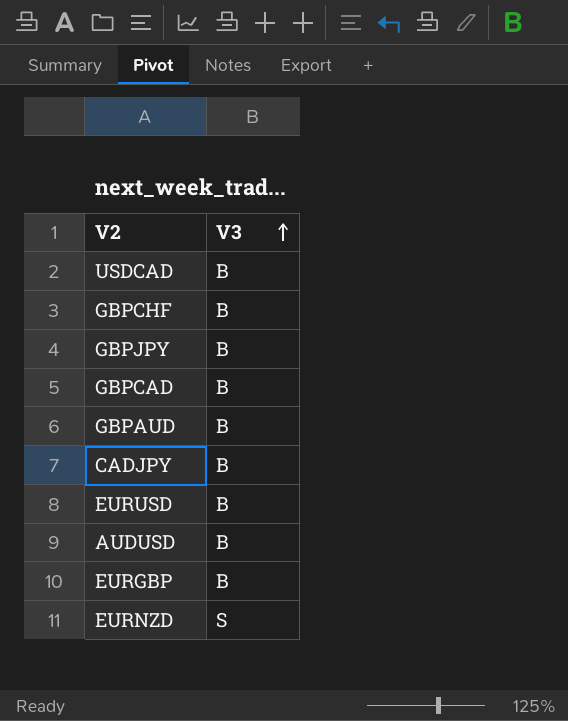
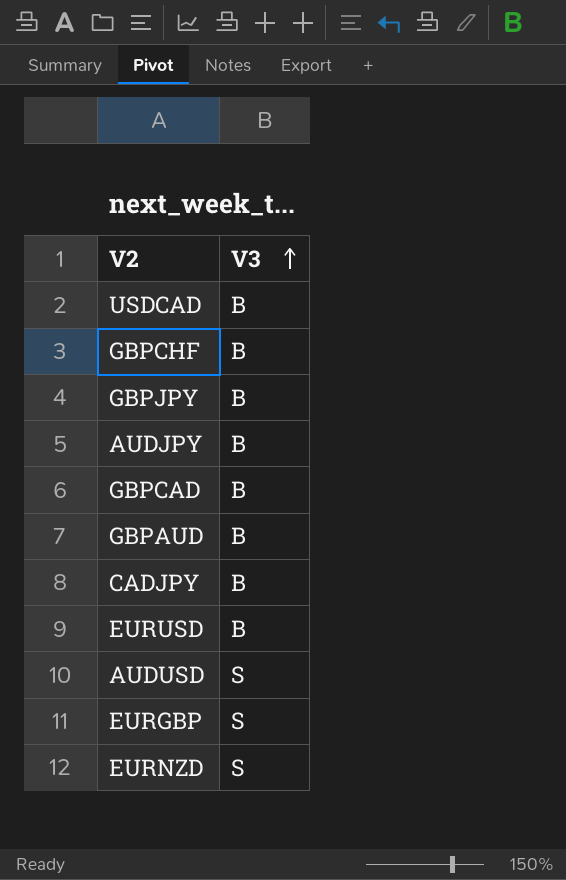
row AUDJPY: none -> B
AUDUSD | V3: B -> S
EURGBP | V3: B -> S

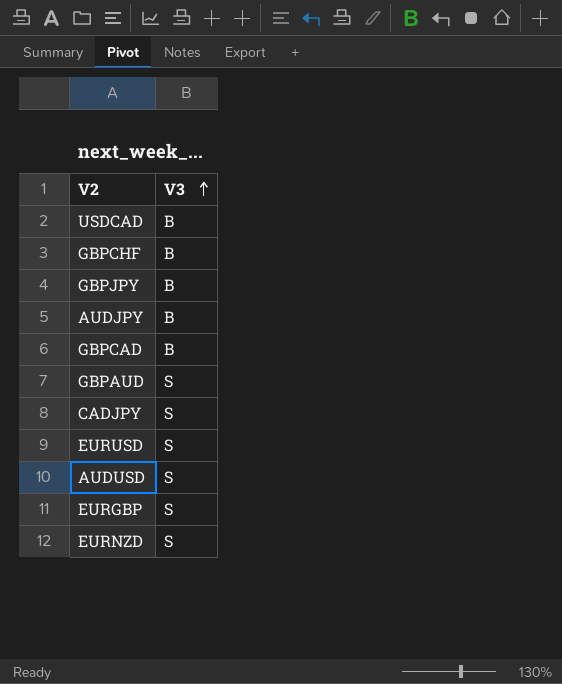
GBPAUD | V3: B -> S
CADJPY | V3: B -> S
EURUSD | V3: B -> S

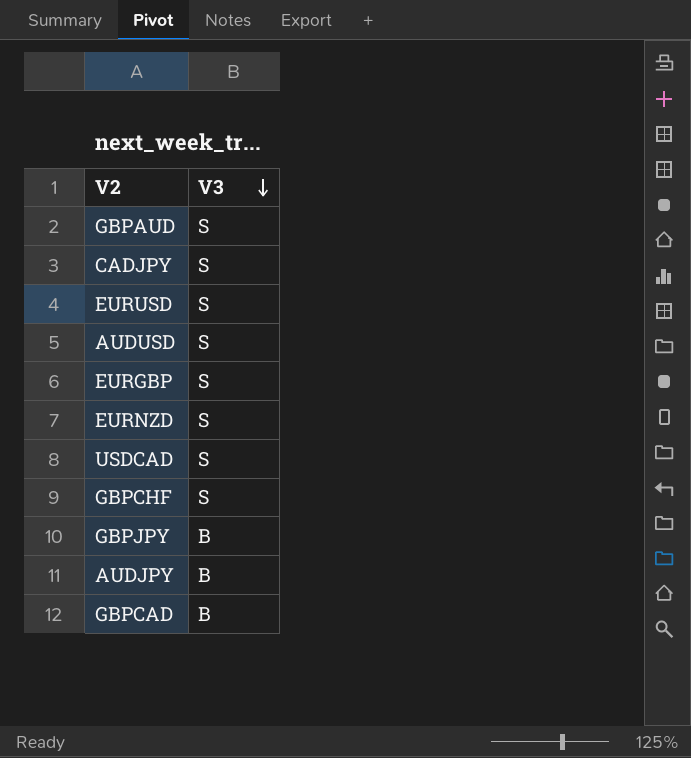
row order: V3 ascending -> V3 descending
USDCAD | V3: B -> S
GBPCHF | V3: B -> S

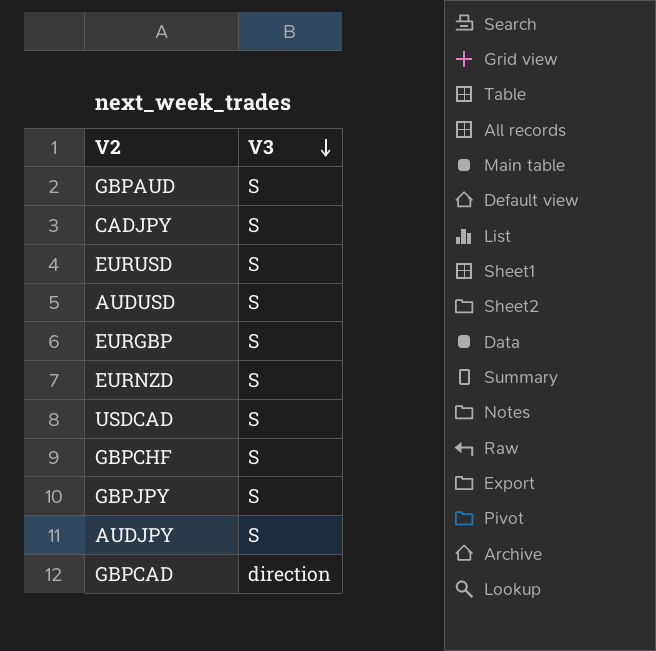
GBPJPY | V3: B -> S
AUDJPY | V3: B -> S
GBPCAD | V3: B -> direction

